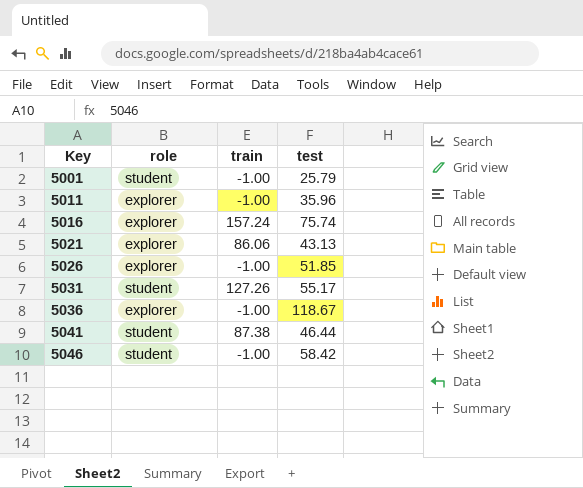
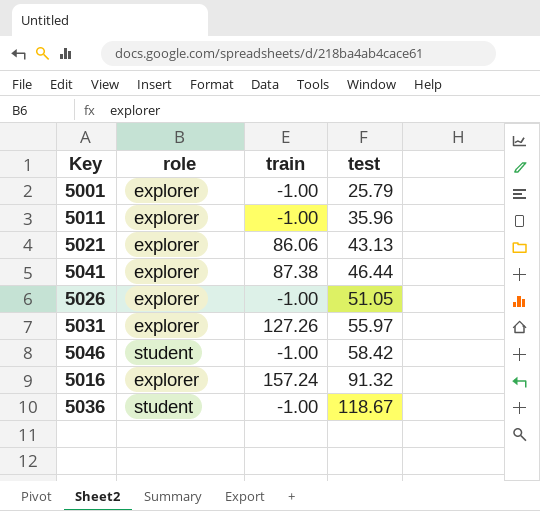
row order: Key ascending -> test ascending
5001 | role: student -> explorer
5041 | role: student -> explorer
5026 | test: 51.85 -> 51.05
5031 | role: student -> explorer
5031 | test: 55.17 -> 55.97
5016 | test: 75.74 -> 91.32
5036 | role: explorer -> student

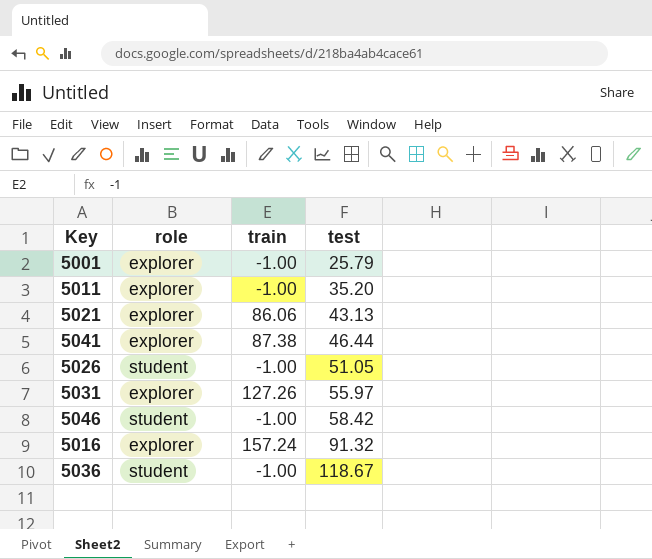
5011 | test: 35.96 -> 35.20
5026 | role: explorer -> student

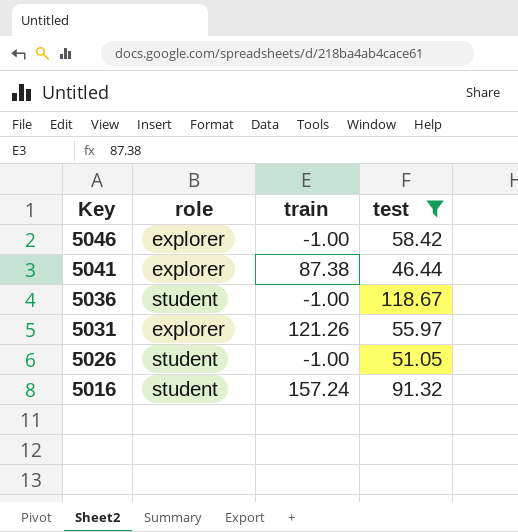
filter: none -> test >= 46.44
row order: test ascending -> Key descending
5046 | role: student -> explorer
5031 | train: 127.26 -> 121.26
5016 | role: explorer -> student

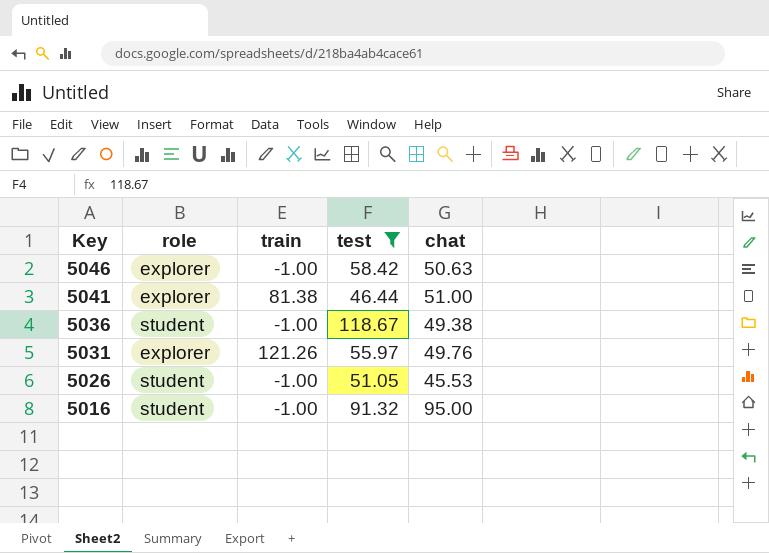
column chat | position: none -> 5
5041 | train: 87.38 -> 81.38
5016 | train: 157.24 -> -1.00

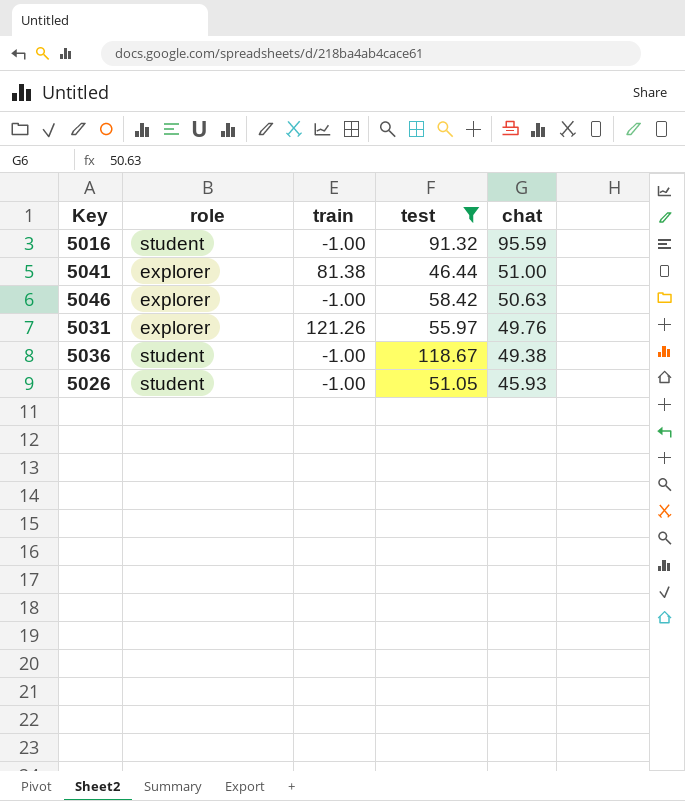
row order: Key descending -> chat descending
5016 | chat: 95.00 -> 95.59
5026 | chat: 45.53 -> 45.93

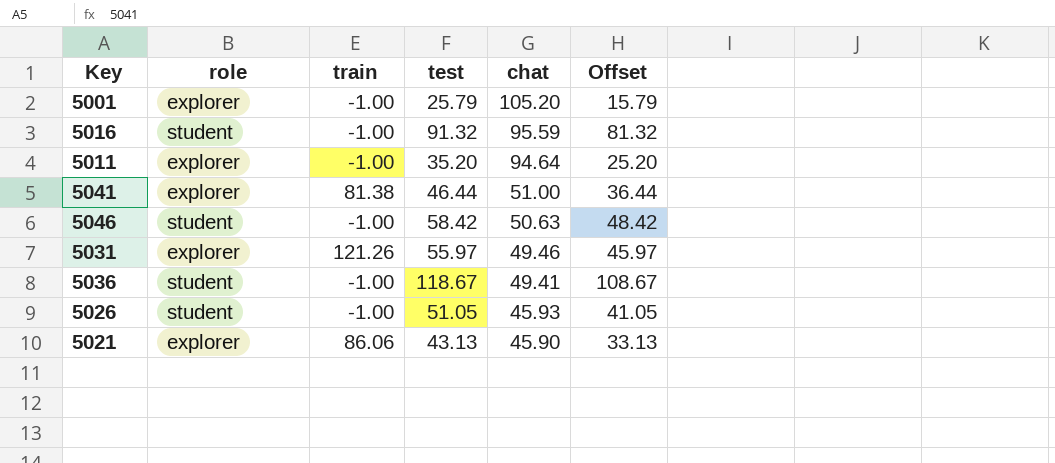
filter: test >= 46.44 -> none
column Offset | formula: none -> [test] - 10
5046 | role: explorer -> student
5031 | chat: 49.76 -> 49.46
5036 | chat: 49.38 -> 49.41

